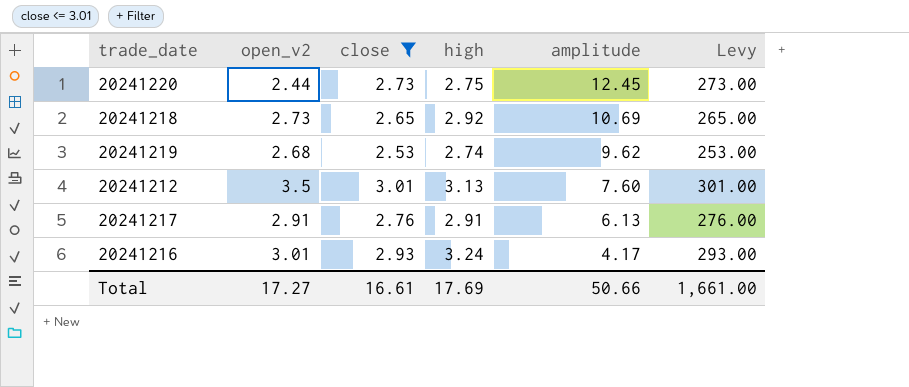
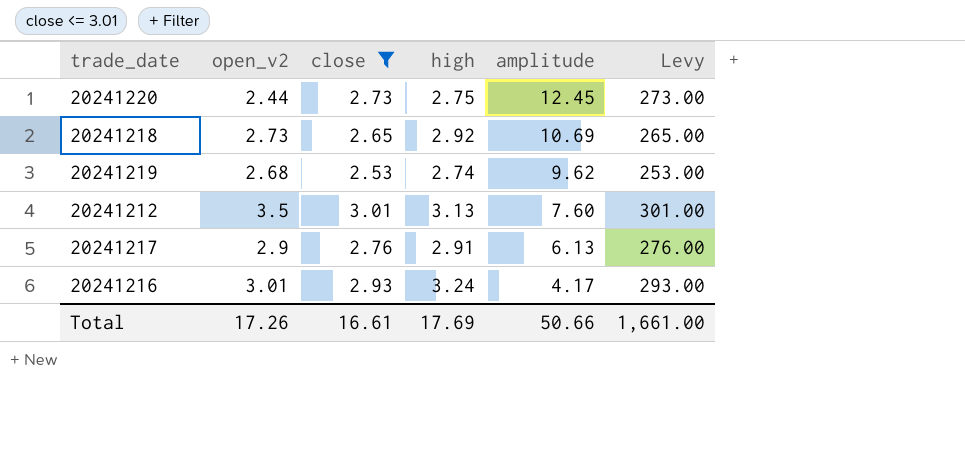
20241217 | open_v2: 2.91 -> 2.9
Total | open_v2: 17.27 -> 17.26

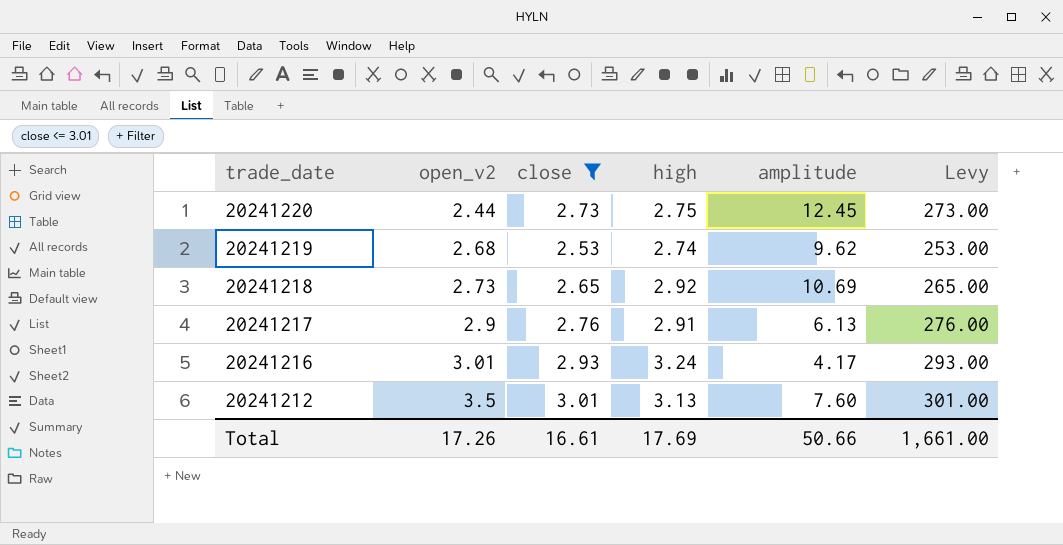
row order: amplitude descending -> trade_date descending

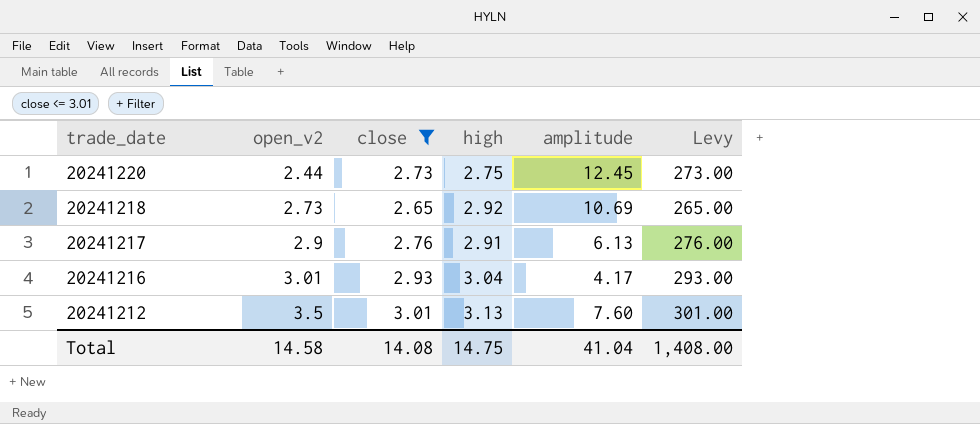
row 20241219: 2.68 | 2.53 | 2.74 | 9.62 | 253.00 -> none
20241216 | high: 3.24 -> 3.04
Total | open_v2: 17.26 -> 14.58
Total | close: 16.61 -> 14.08
Total | high: 17.69 -> 14.75
Total | amplitude: 50.66 -> 41.04
Total | Levy: 1,661.00 -> 1,408.00

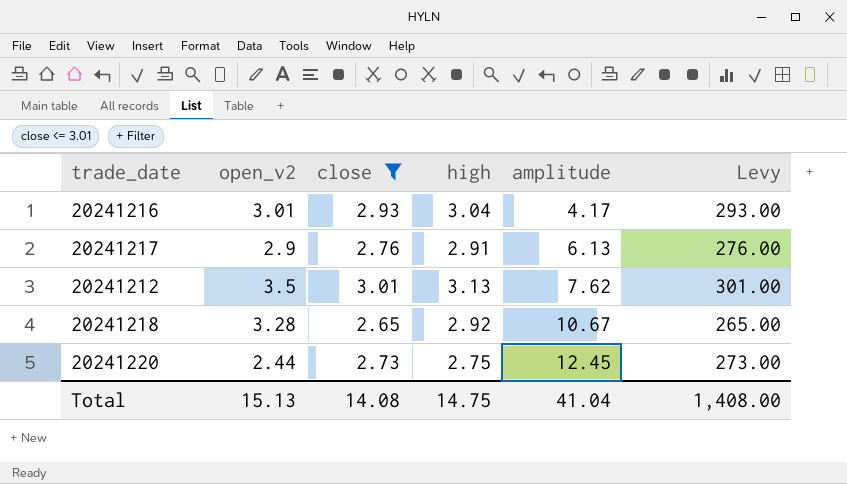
row order: trade_date descending -> amplitude ascending
20241212 | amplitude: 7.60 -> 7.62
20241218 | open_v2: 2.73 -> 3.28
20241218 | amplitude: 10.69 -> 10.67
Total | open_v2: 14.58 -> 15.13

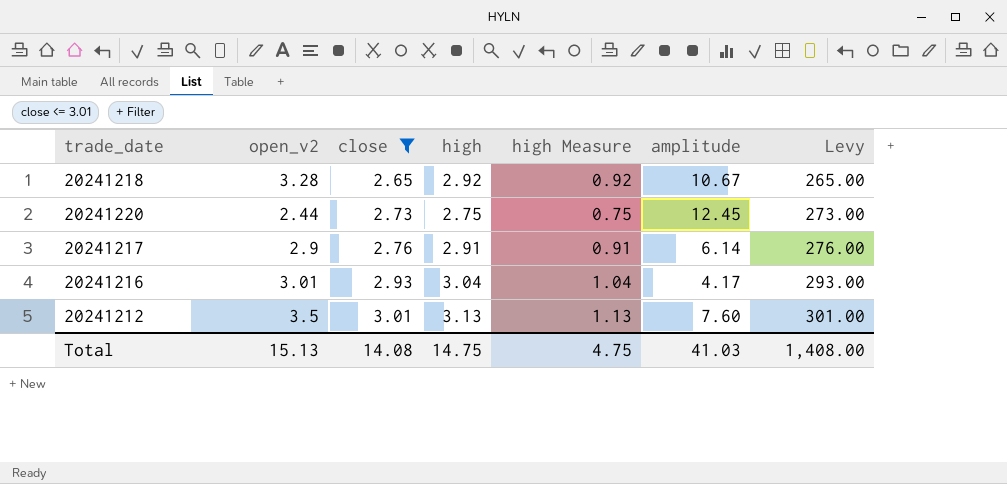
row order: amplitude ascending -> close ascending
column high Measure | formula: none -> [high] - 2
20241217 | amplitude: 6.13 -> 6.14
20241212 | amplitude: 7.62 -> 7.60
Total | amplitude: 41.04 -> 41.03

